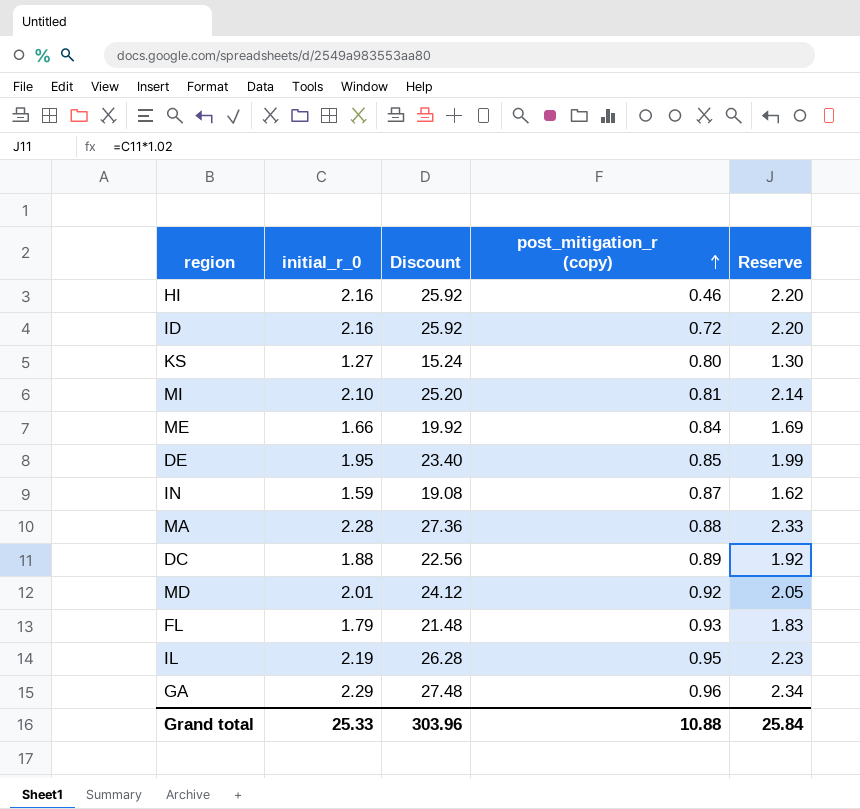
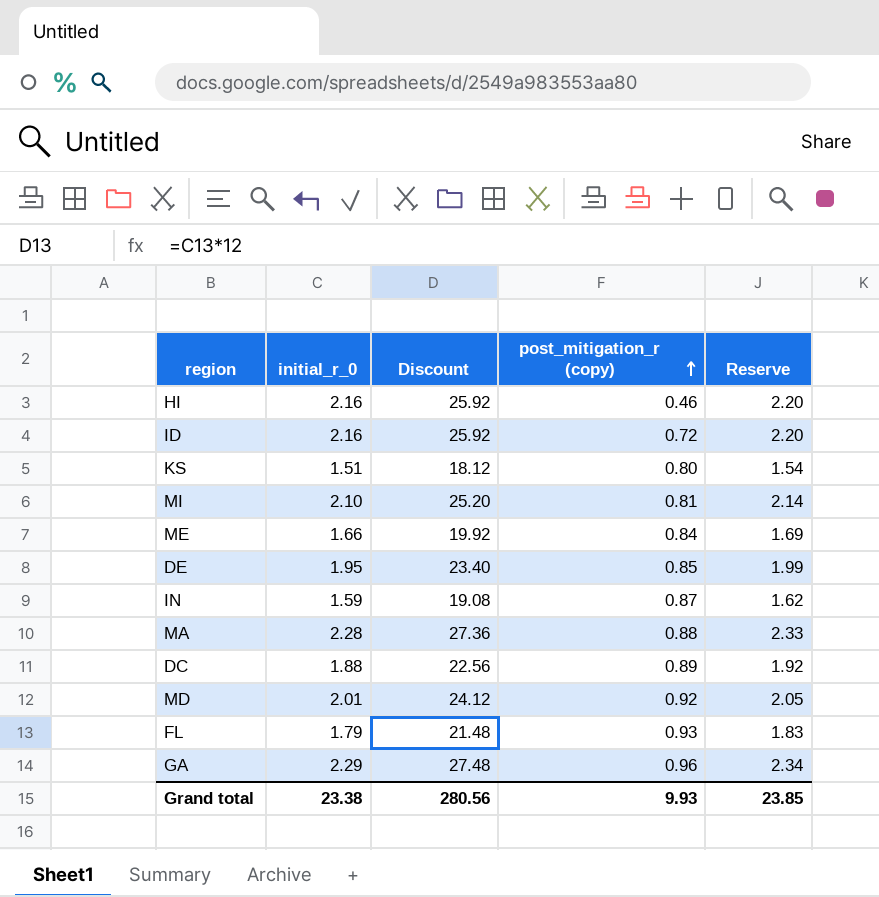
row IL: 2.19 | 26.28 | 0.95 | 2.23 -> none
KS | initial_r_0: 1.27 -> 1.51
KS | Discount: 15.24 -> 18.12
KS | Reserve: 1.30 -> 1.54
Grand total | initial_r_0: 25.33 -> 23.38
Grand total | Discount: 303.96 -> 280.56
Grand total | post_mitigation_r (copy): 10.88 -> 9.93
Grand total | Reserve: 25.84 -> 23.85

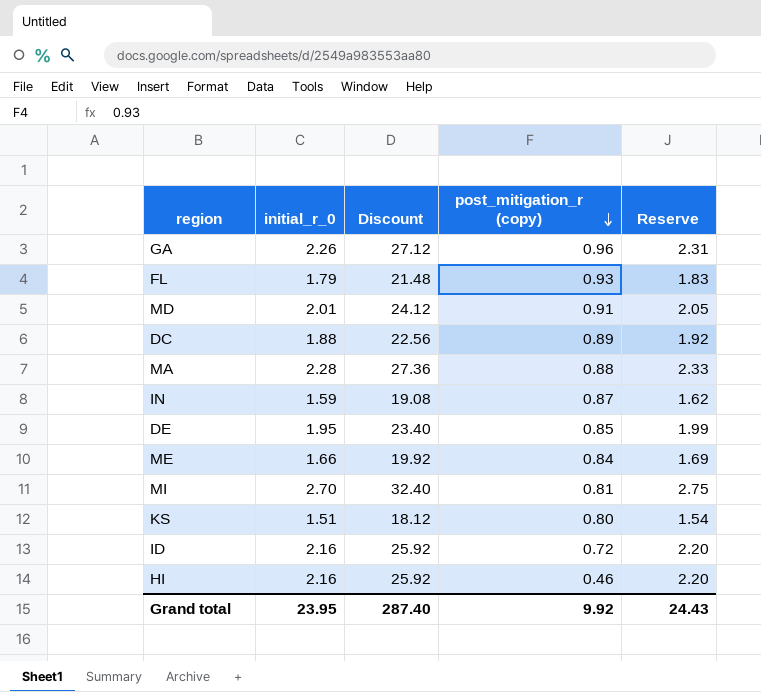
row order: post_mitigation_r (copy) ascending -> post_mitigation_r (copy) descending
GA | initial_r_0: 2.29 -> 2.26
GA | Discount: 27.48 -> 27.12
GA | Reserve: 2.34 -> 2.31
MD | post_mitigation_r (copy): 0.92 -> 0.91
MI | initial_r_0: 2.10 -> 2.70
MI | Discount: 25.20 -> 32.40
MI | Reserve: 2.14 -> 2.75
Grand total | initial_r_0: 23.38 -> 23.95
Grand total | Discount: 280.56 -> 287.40
Grand total | post_mitigation_r (copy): 9.93 -> 9.92
Grand total | Reserve: 23.85 -> 24.43

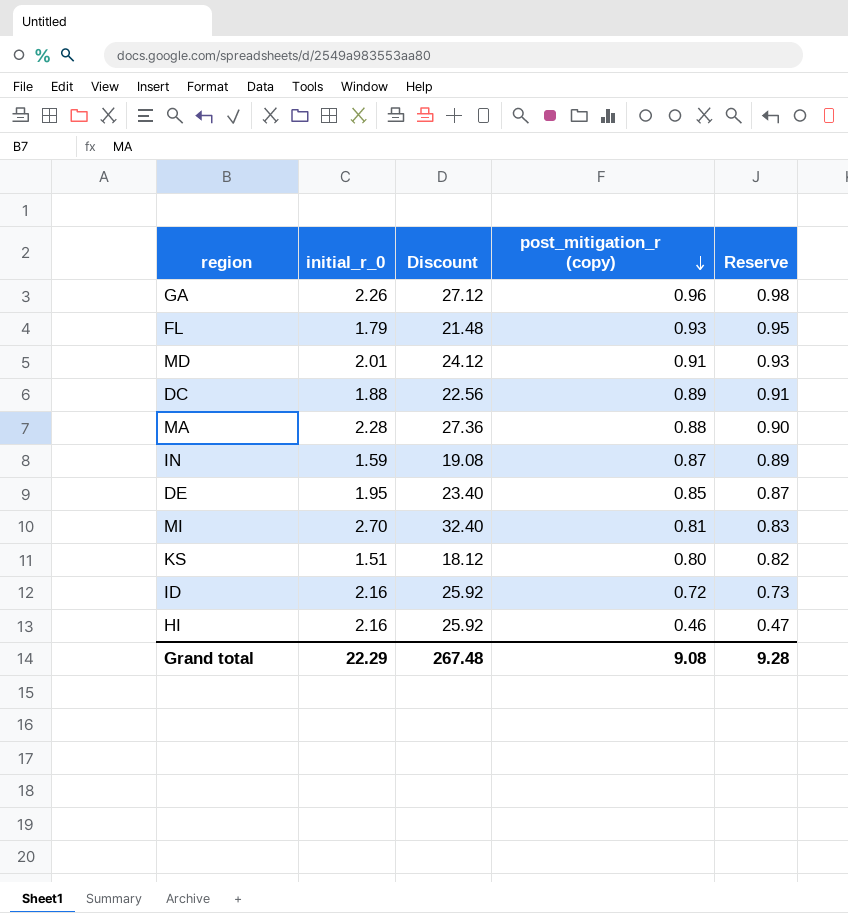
column Reserve | formula: [initial_r_0] * 1.02 -> [post_mitigation_r (copy)] * 1.02
row ME: 1.66 | 19.92 | 0.84 | 1.69 -> none
Grand total | initial_r_0: 23.95 -> 22.29
Grand total | Discount: 287.40 -> 267.48
Grand total | post_mitigation_r (copy): 9.92 -> 9.08
Grand total | Reserve: 24.43 -> 9.28

